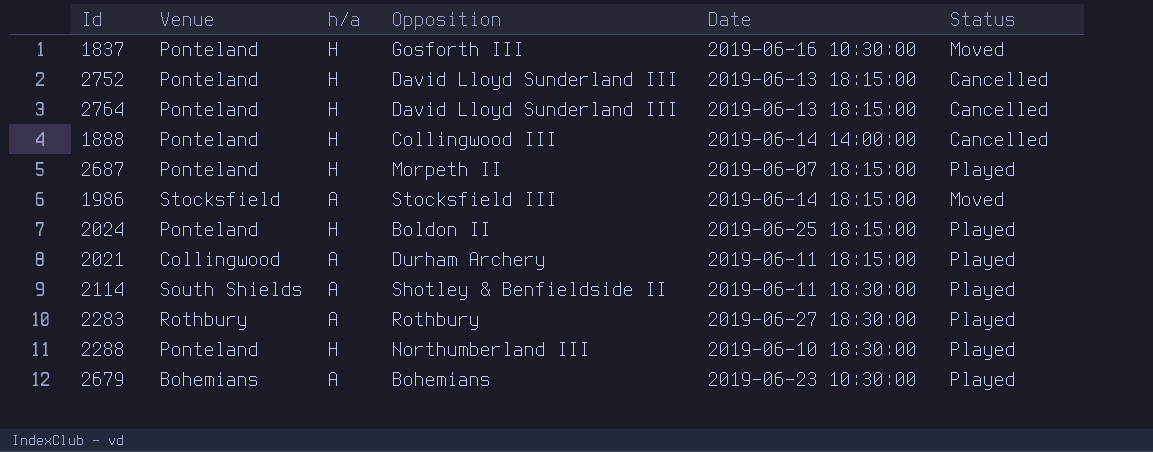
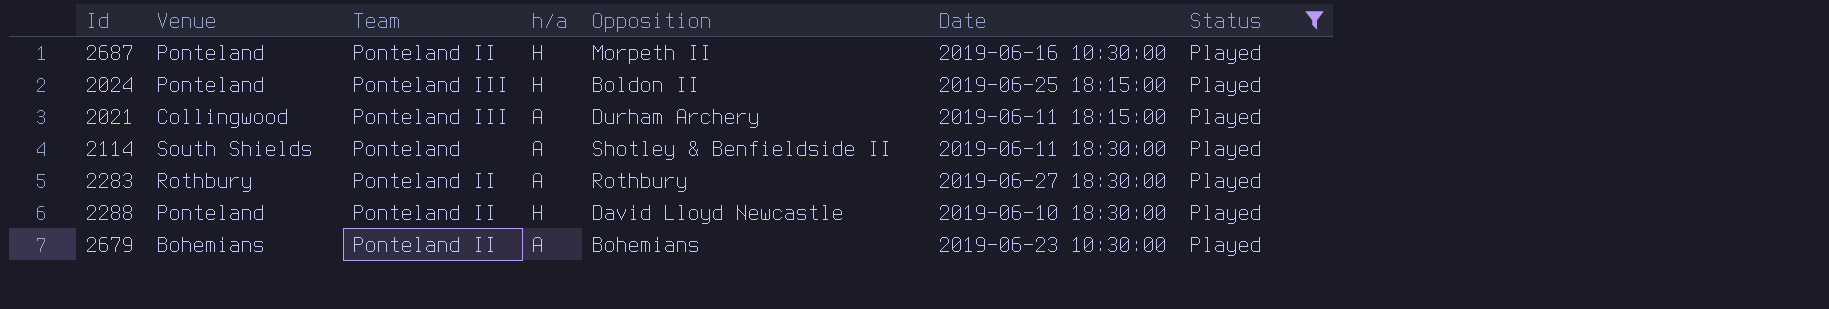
filter: none -> Status = Played
column Team | position: none -> 3
2687 | Date: 2019-06-07 18:15:00 -> 2019-06-16 10:30:00
2288 | Opposition: Northumberland III -> David Lloyd Newcastle

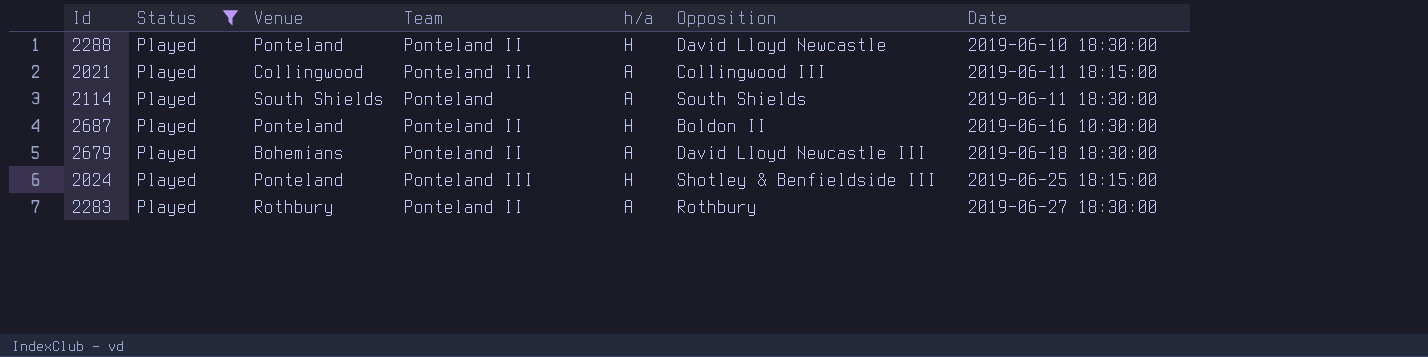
row order: none -> Date ascending
column Status | position: 7 -> 2
2021 | Opposition: Durham Archery -> Collingwood III
2114 | Opposition: Shotley & Benfieldside II -> South Shields
2687 | Opposition: Morpeth II -> Boldon II
2679 | Opposition: Bohemians -> David Lloyd Newcastle III
2679 | Date: 2019-06-23 10:30:00 -> 2019-06-18 18:30:00
2024 | Opposition: Boldon II -> Shotley & Benfieldside III

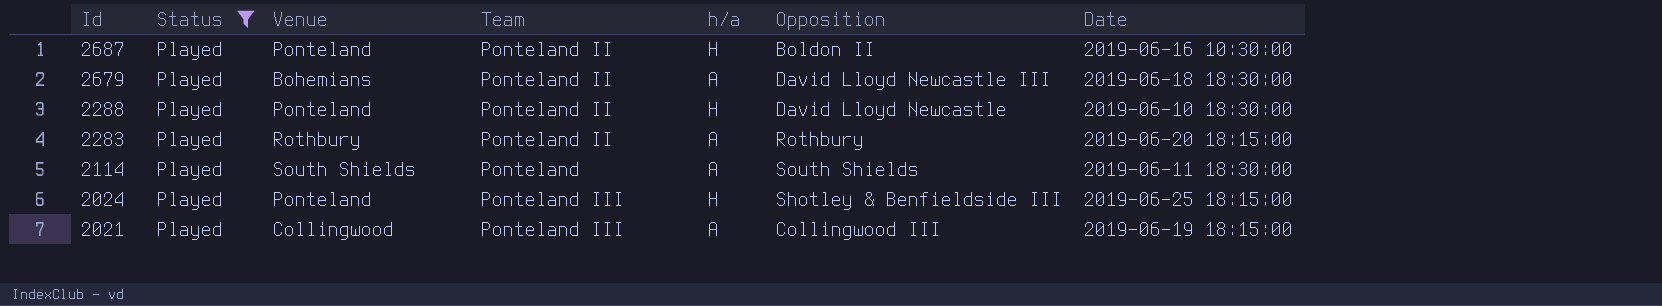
row order: Date ascending -> Id descending
2283 | Date: 2019-06-27 18:30:00 -> 2019-06-20 18:15:00
2021 | Date: 2019-06-11 18:15:00 -> 2019-06-19 18:15:00

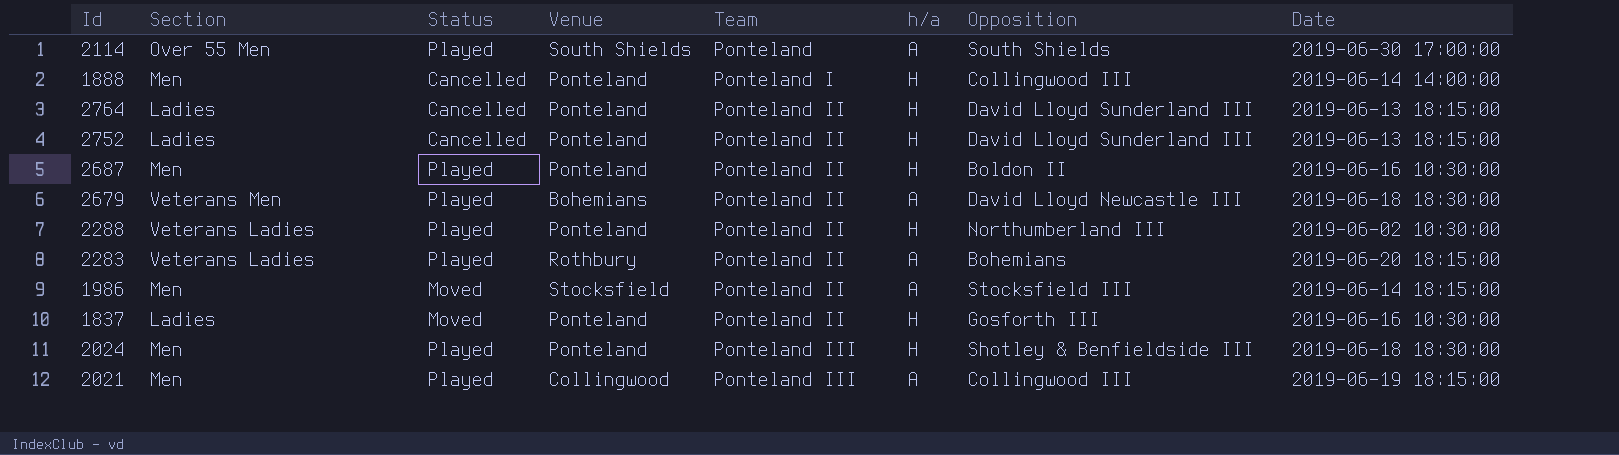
filter: Status = Played -> none
row order: Id descending -> Team ascending
column Section | position: none -> 2
2114 | Date: 2019-06-11 18:30:00 -> 2019-06-30 17:00:00
2288 | Opposition: David Lloyd Newcastle -> Northumberland III
2288 | Date: 2019-06-10 18:30:00 -> 2019-06-02 10:30:00
2283 | Opposition: Rothbury -> Bohemians
2024 | Date: 2019-06-25 18:15:00 -> 2019-06-18 18:30:00

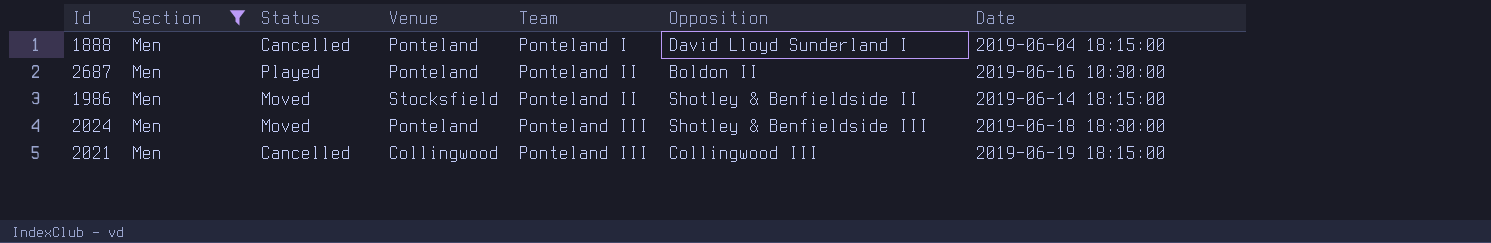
filter: none -> Section = Men
column h/a | position: 6 -> none
1888 | Opposition: Collingwood III -> David Lloyd Sunderland I
1888 | Date: 2019-06-14 14:00:00 -> 2019-06-04 18:15:00
1986 | Opposition: Stocksfield III -> Shotley & Benfieldside II
2024 | Status: Played -> Moved
2021 | Status: Played -> Cancelled

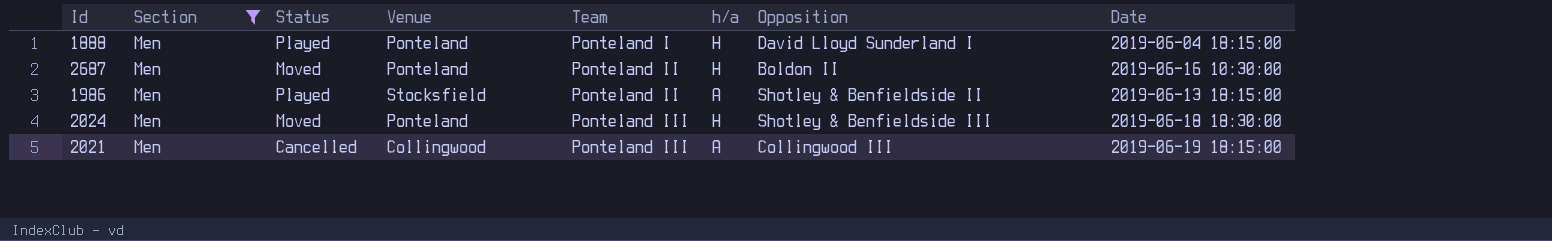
column h/a | position: none -> 6
1888 | Status: Cancelled -> Played
2687 | Status: Played -> Moved
1986 | Status: Moved -> Played
1986 | Date: 2019-06-14 18:15:00 -> 2019-06-13 18:15:00

